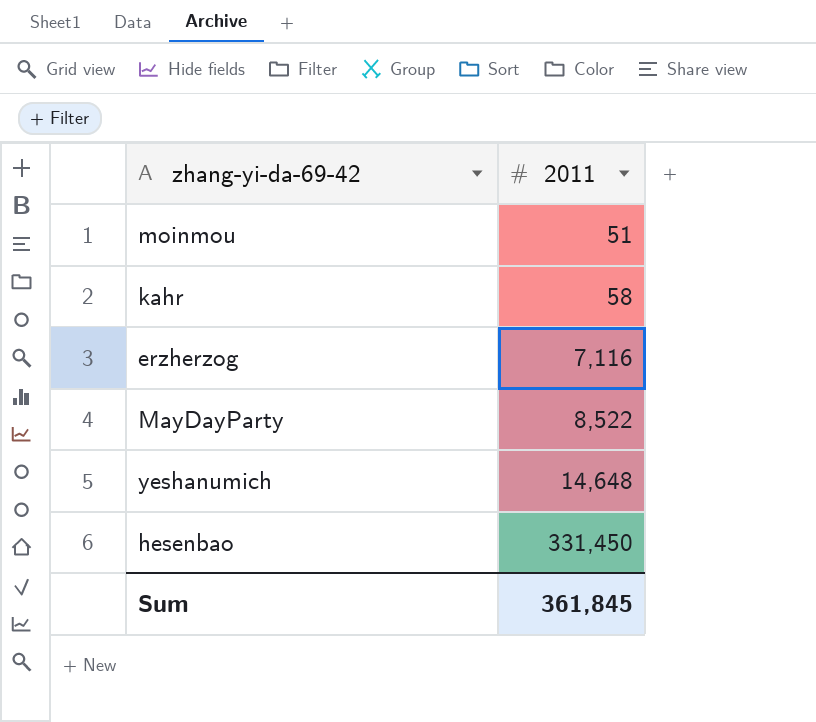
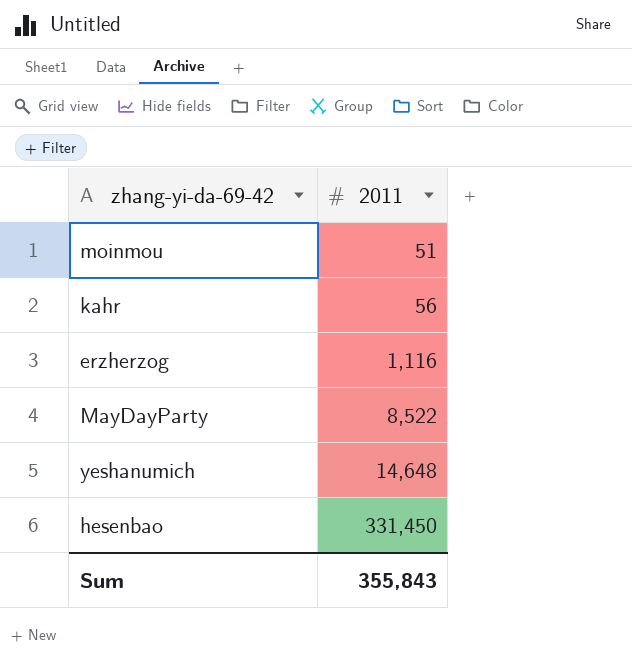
kahr | 2011: 58 -> 56
erzherzog | 2011: 7,116 -> 1,116
Sum | 2011: 361,845 -> 355,843

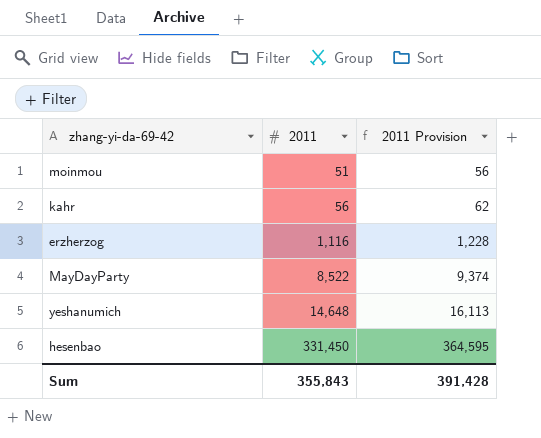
column 2011 Provision | formula: none -> [2011] * 1.1

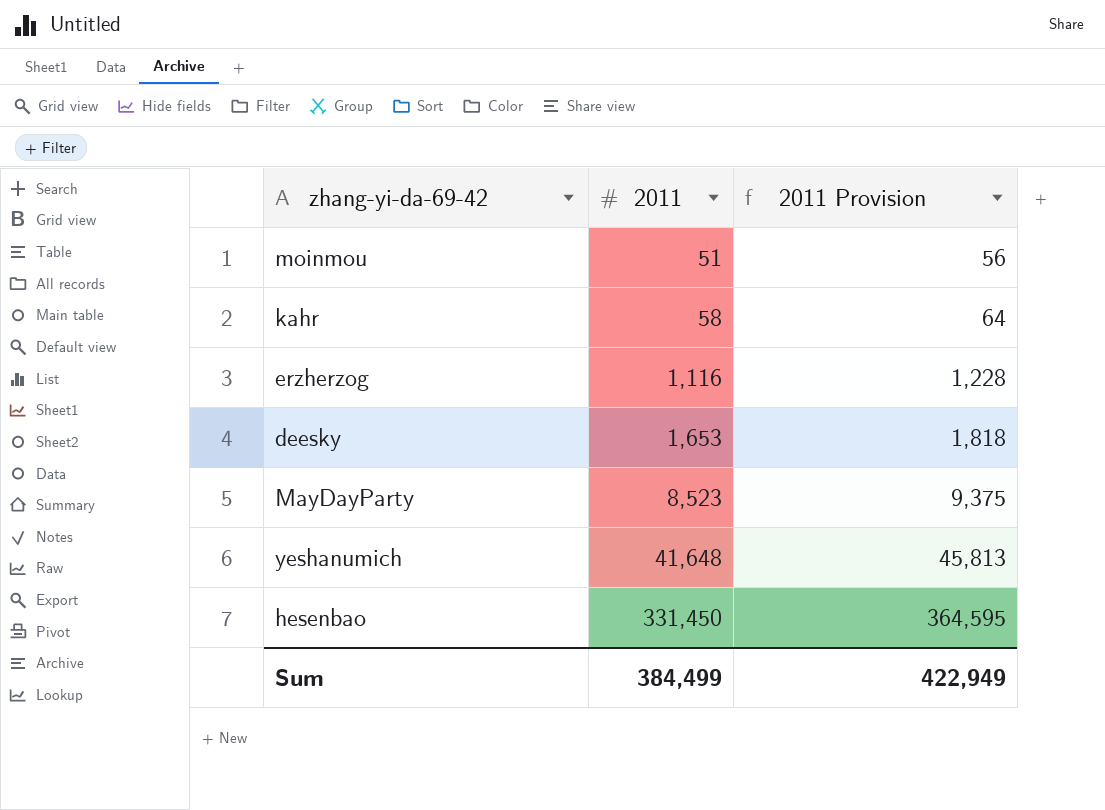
kahr | 2011: 56 -> 58
kahr | 2011 Provision: 62 -> 64
row deesky: none -> 1,653 | 1,818
MayDayParty | 2011: 8,522 -> 8,523
MayDayParty | 2011 Provision: 9,374 -> 9,375
yeshanumich | 2011: 14,648 -> 41,648
yeshanumich | 2011 Provision: 16,113 -> 45,813
Sum | 2011: 355,843 -> 384,499
Sum | 2011 Provision: 391,428 -> 422,949

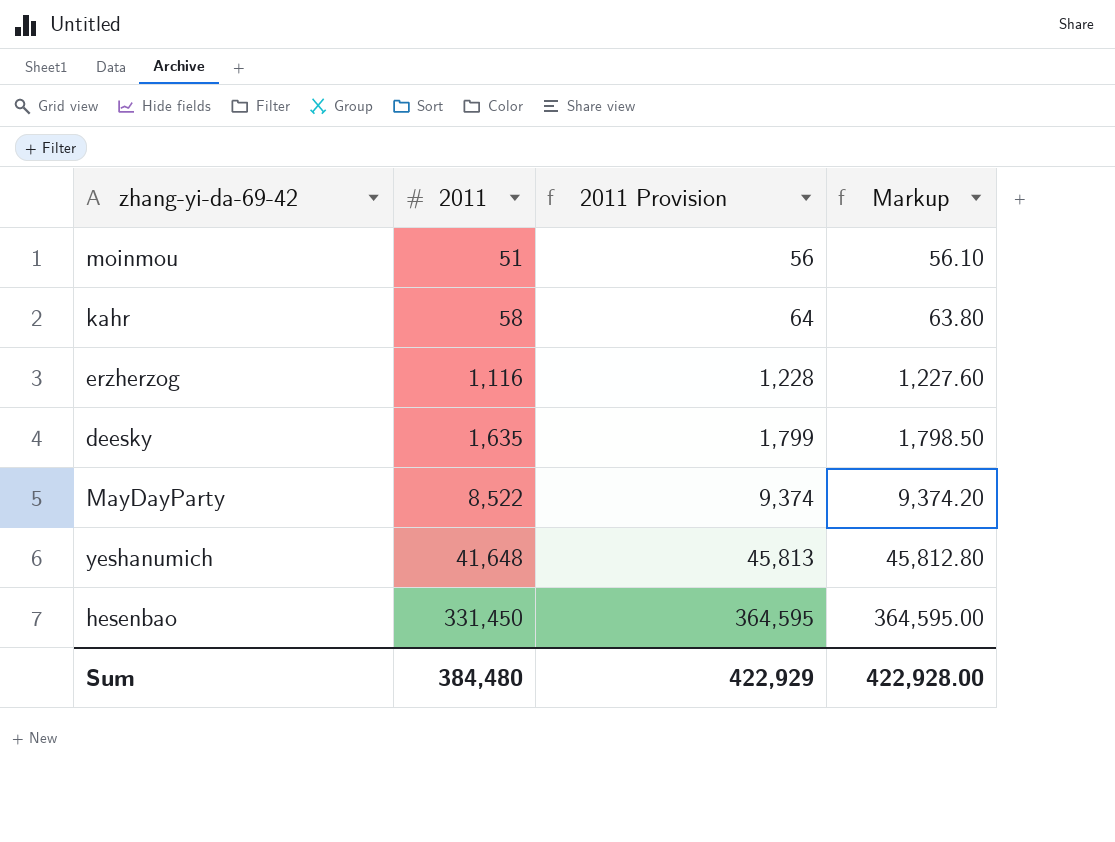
column Markup | formula: none -> [2011] * 1.1
deesky | 2011: 1,653 -> 1,635
deesky | 2011 Provision: 1,818 -> 1,799
MayDayParty | 2011: 8,523 -> 8,522
MayDayParty | 2011 Provision: 9,375 -> 9,374
Sum | 2011: 384,499 -> 384,480
Sum | 2011 Provision: 422,949 -> 422,929

